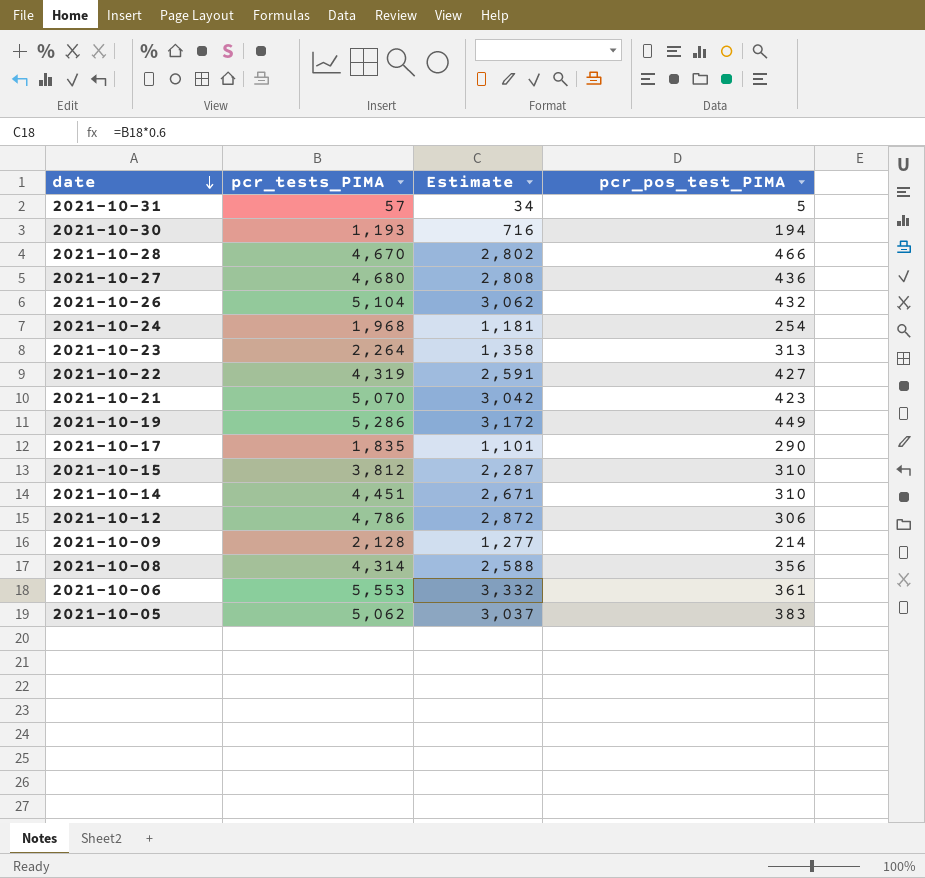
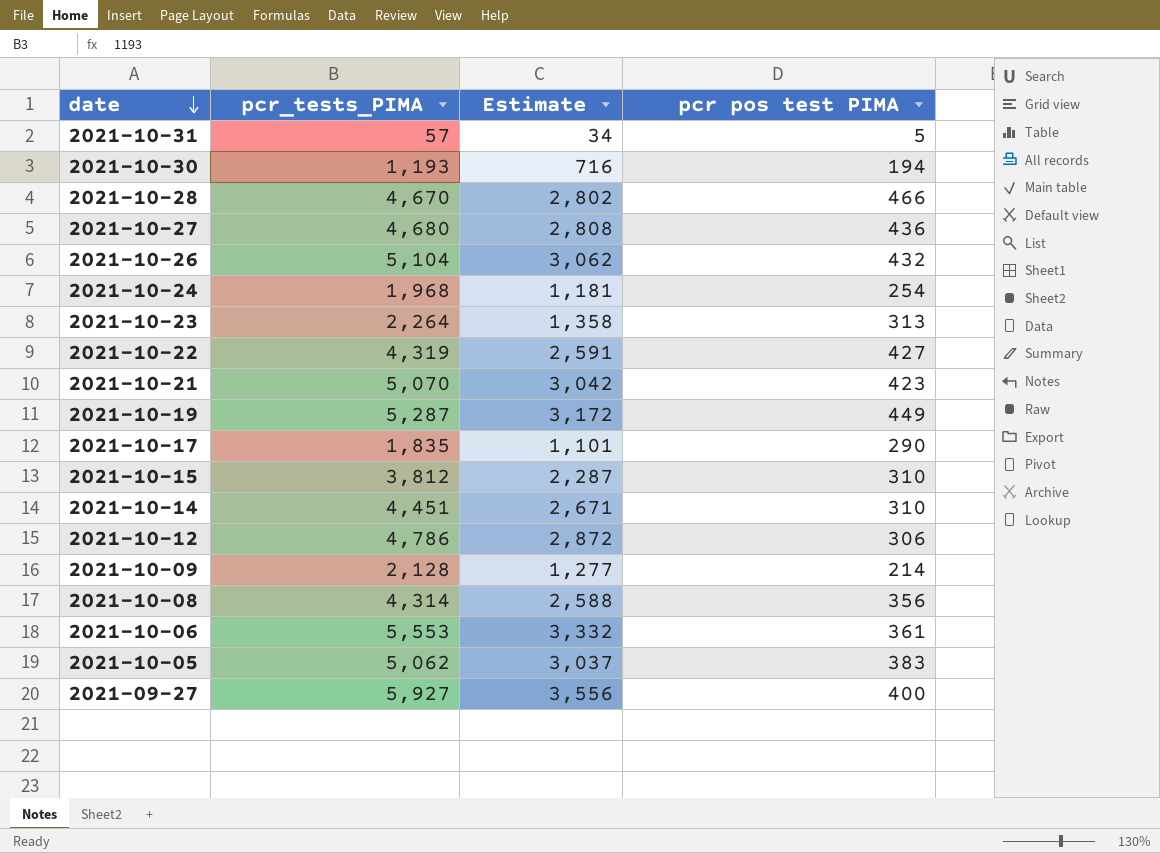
column name: pcr_pos_test_PIMA -> pcr pos test PIMA
2021-10-19 | pcr_tests_PIMA: 5,286 -> 5,287
row 2021-09-27: none -> 5,927 | 3,556 | 400

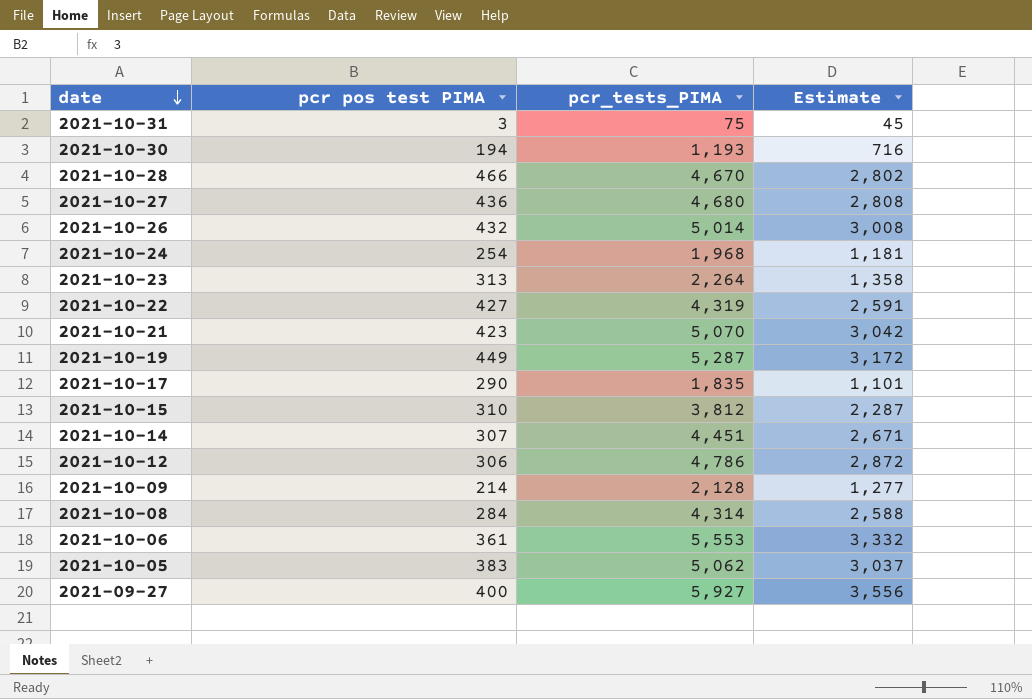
column pcr pos test PIMA | position: 4 -> 2
2021-10-31 | pcr pos test PIMA: 5 -> 3
2021-10-31 | pcr_tests_PIMA: 57 -> 75
2021-10-31 | Estimate: 34 -> 45
2021-10-26 | pcr_tests_PIMA: 5,104 -> 5,014
2021-10-26 | Estimate: 3,062 -> 3,008
2021-10-14 | pcr pos test PIMA: 310 -> 307
2021-10-08 | pcr pos test PIMA: 356 -> 284

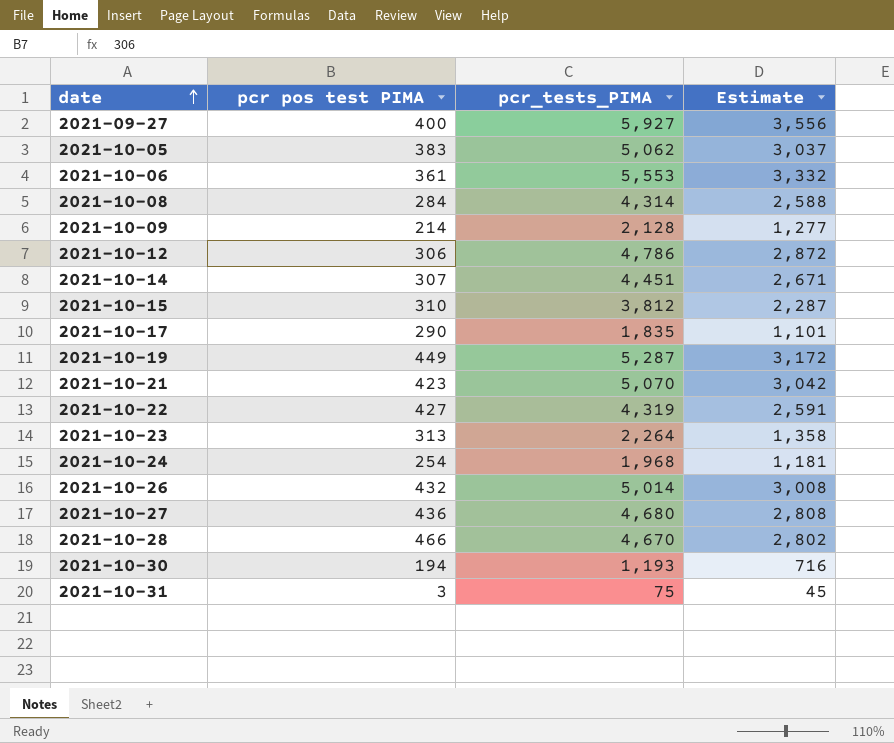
row order: date descending -> date ascending

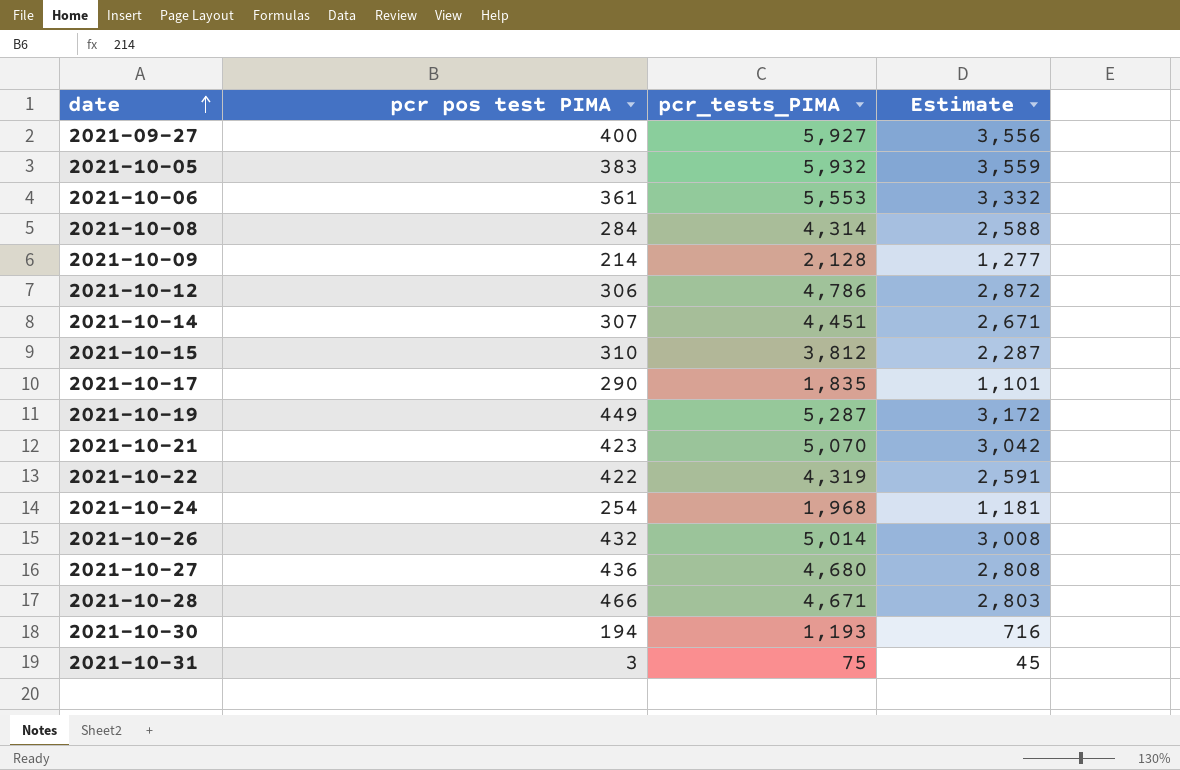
row 2021-10-23: 313 | 2,264 | 1,358 -> none
2021-10-05 | pcr_tests_PIMA: 5,062 -> 5,932
2021-10-05 | Estimate: 3,037 -> 3,559
2021-10-22 | pcr pos test PIMA: 427 -> 422
2021-10-28 | pcr_tests_PIMA: 4,670 -> 4,671
2021-10-28 | Estimate: 2,802 -> 2,803

